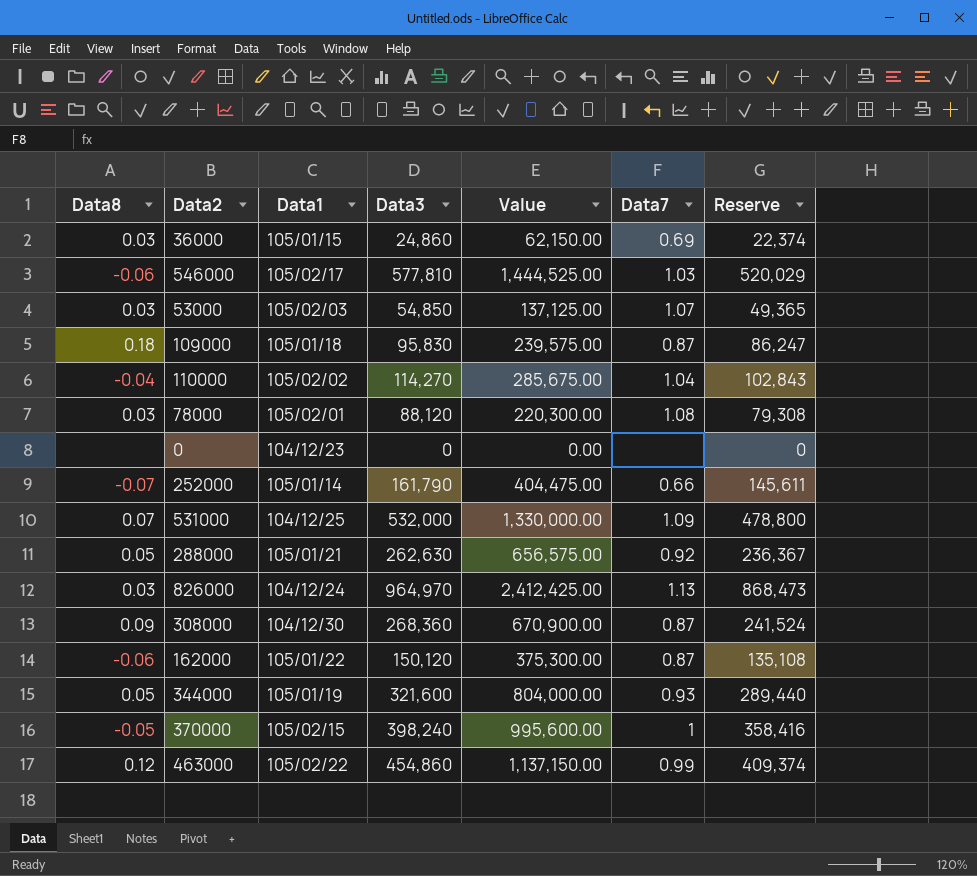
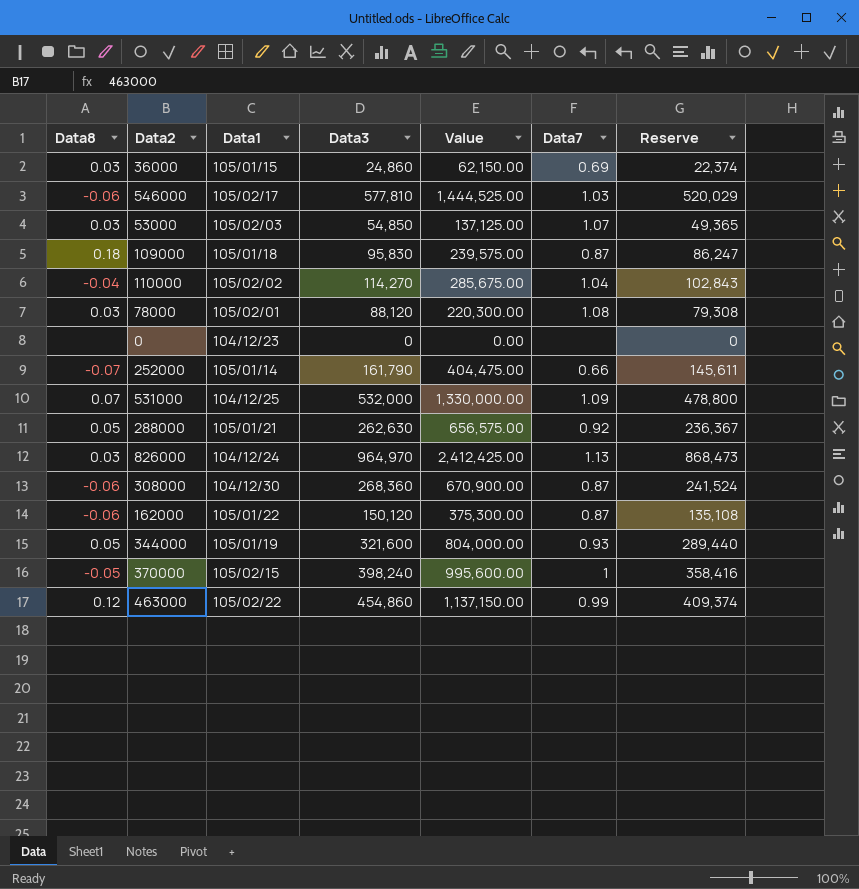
308000 | Data8: 0.09 -> -0.06

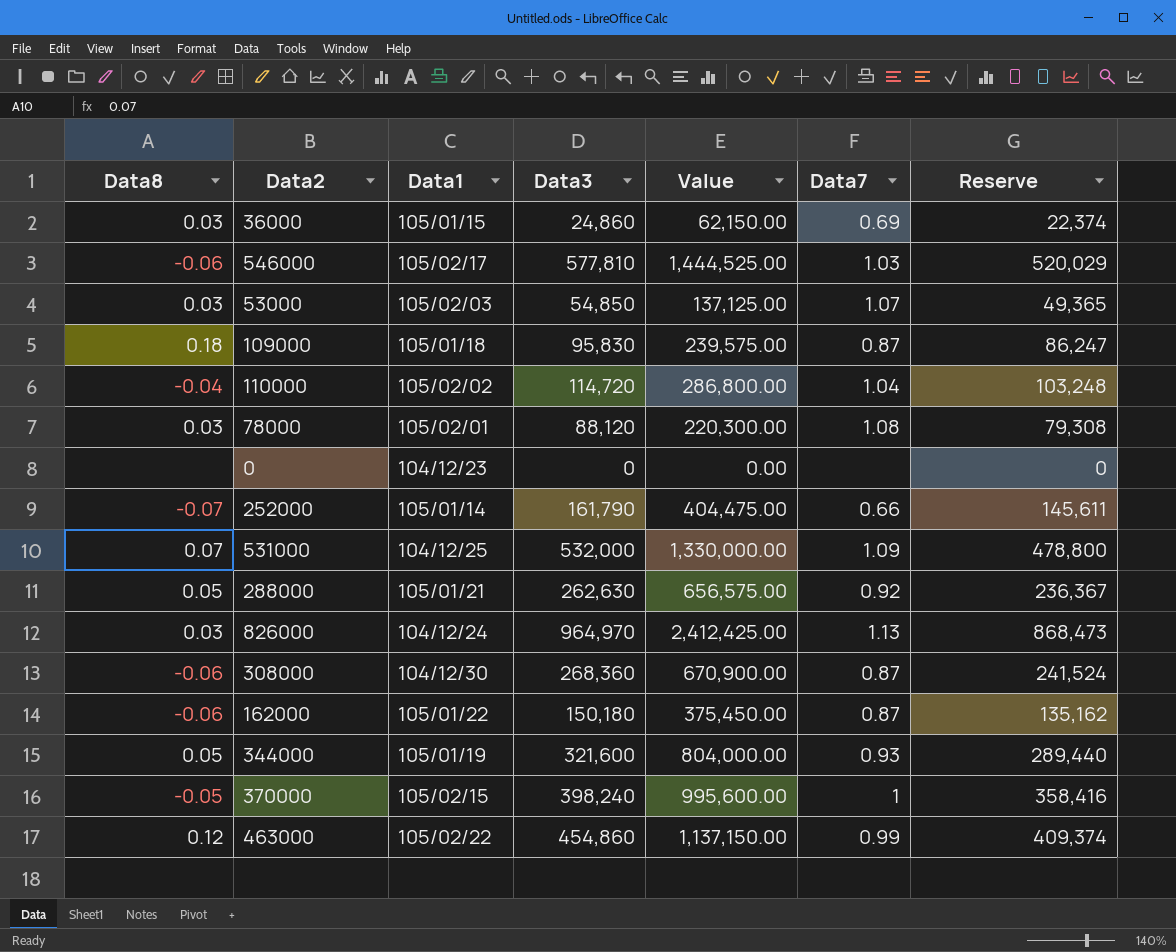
110000 | Data3: 114,270 -> 114,720
110000 | Value: 285,675.00 -> 286,800.00
110000 | Reserve: 102,843 -> 103,248
162000 | Data3: 150,120 -> 150,180
162000 | Value: 375,300.00 -> 375,450.00
162000 | Reserve: 135,108 -> 135,162

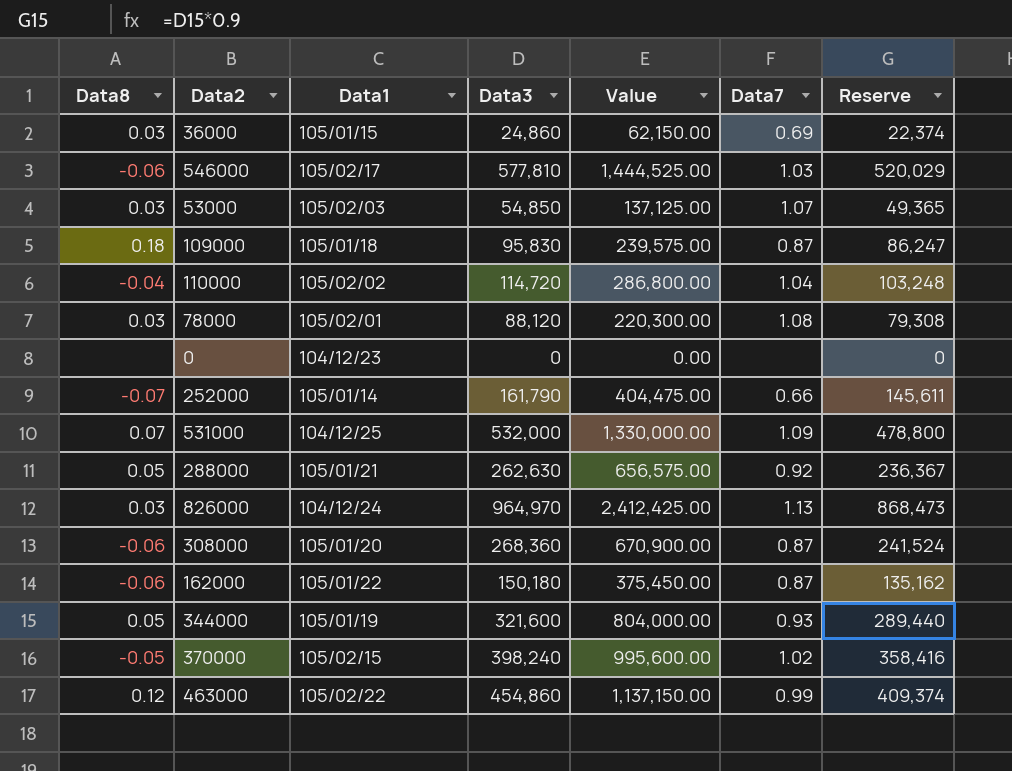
308000 | Data1: 104/12/30 -> 105/01/20
370000 | Data7: 1 -> 1.02

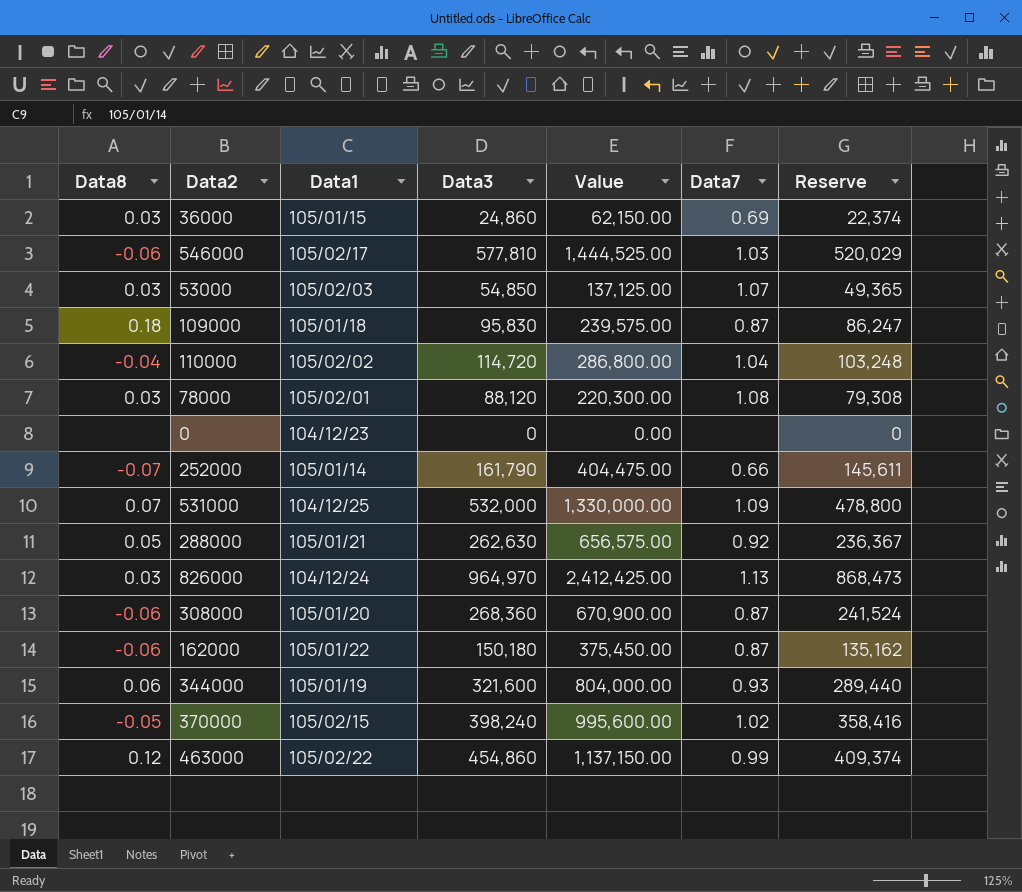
344000 | Data8: 0.05 -> 0.06

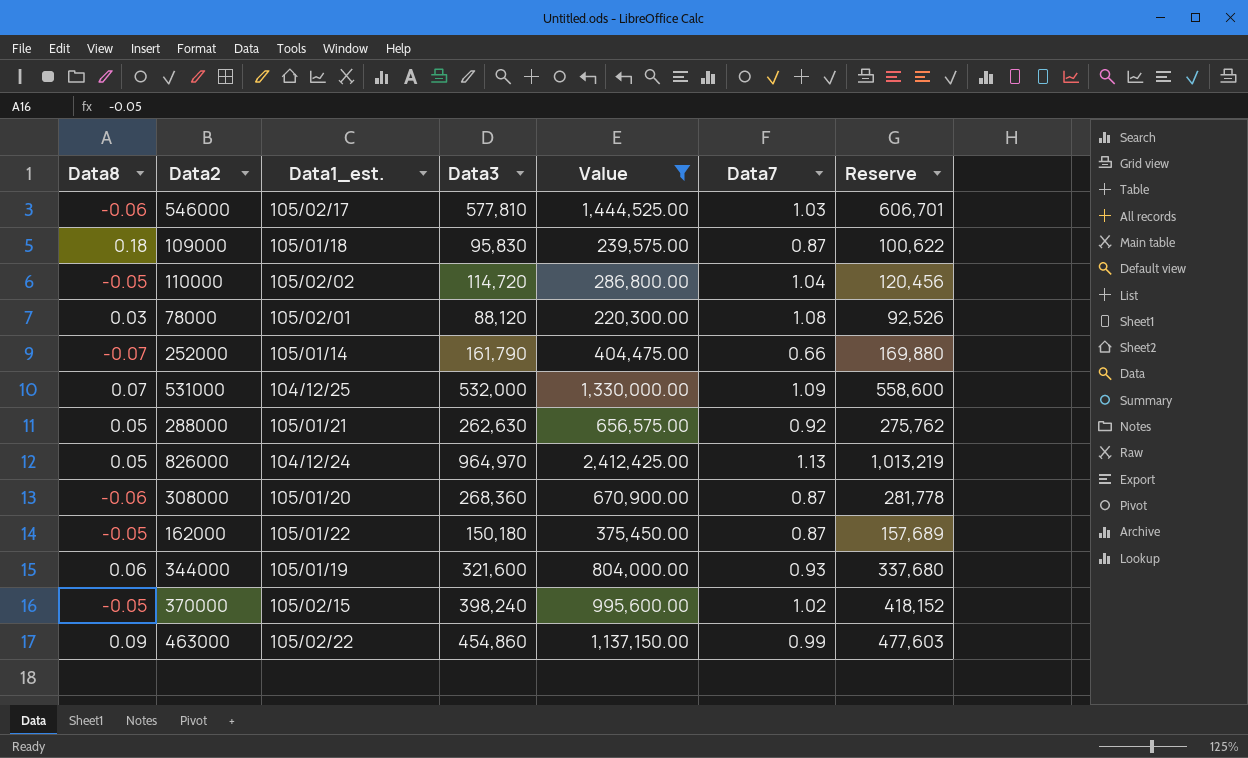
filter: none -> Value >= 220,300.00
column name: Data1 -> Data1_est.
column Reserve | formula: [Data3] * 0.9 -> [Data3] * 1.05
110000 | Data8: -0.04 -> -0.05
826000 | Data8: 0.03 -> 0.05
162000 | Data8: -0.06 -> -0.05
463000 | Data8: 0.12 -> 0.09

